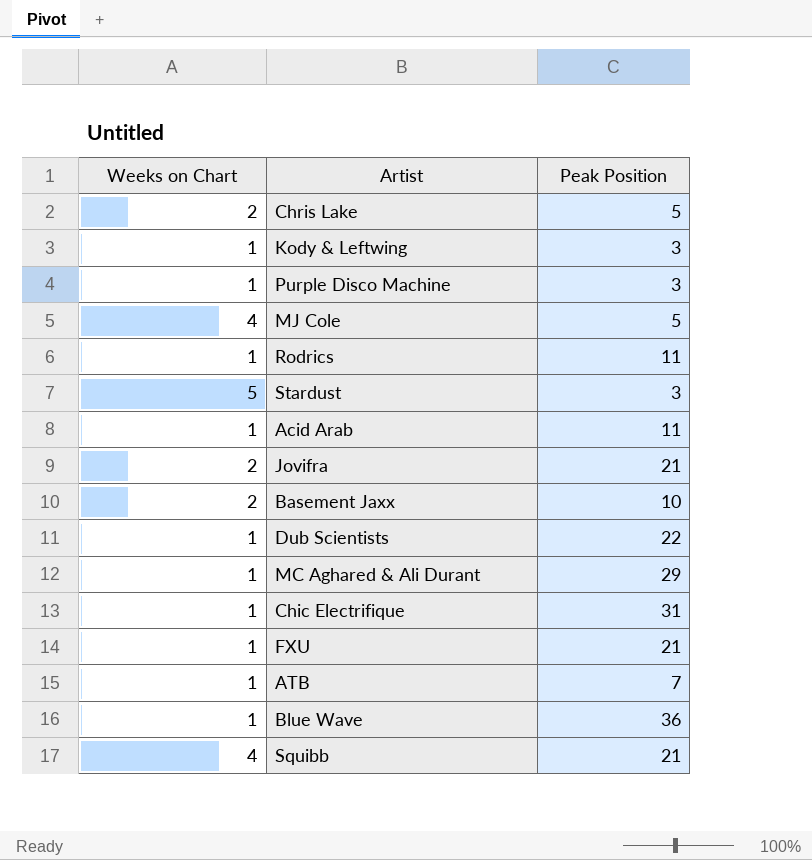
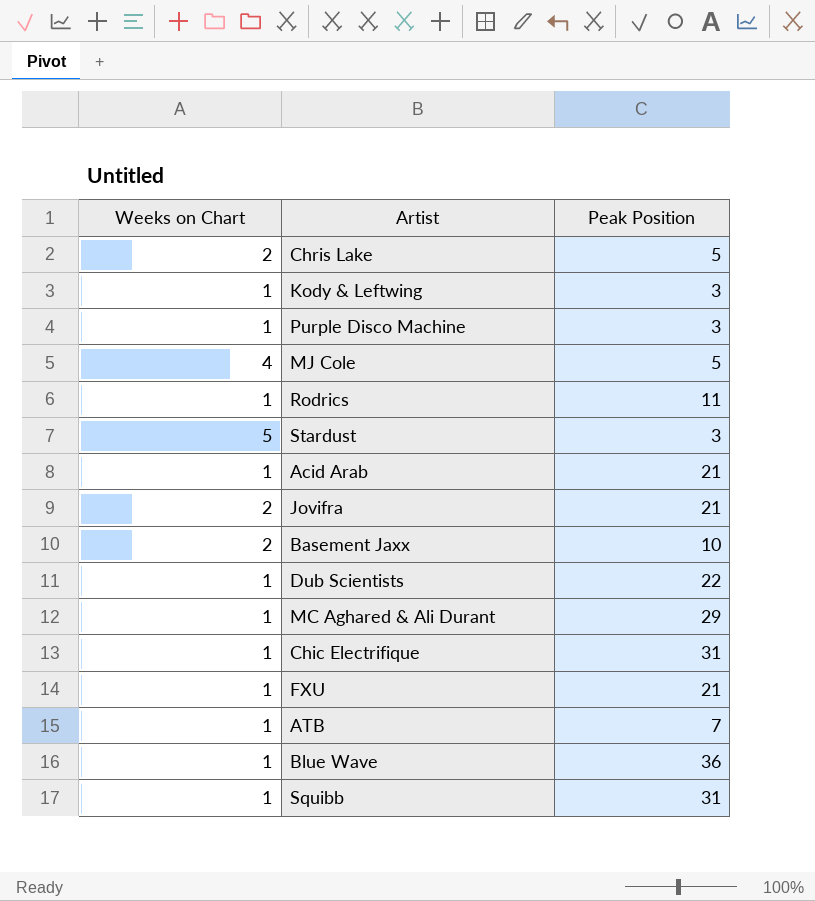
Acid Arab | Peak Position: 11 -> 21
Squibb | Weeks on Chart: 4 -> 1
Squibb | Peak Position: 21 -> 31

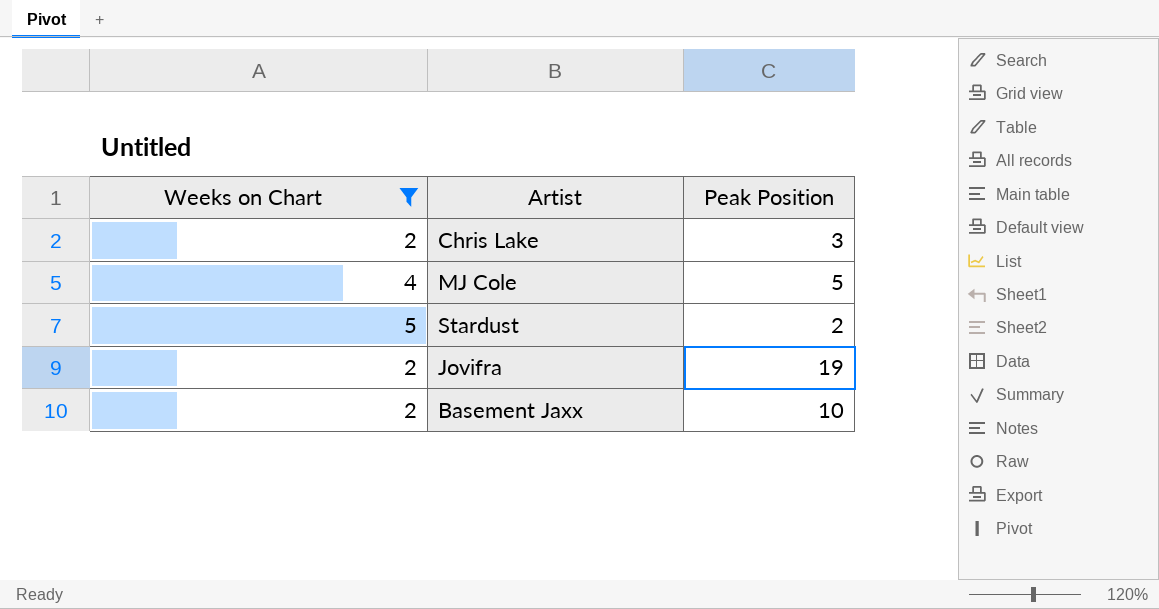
filter: none -> Weeks on Chart != 1
Chris Lake | Peak Position: 5 -> 3
Stardust | Peak Position: 3 -> 2
Jovifra | Peak Position: 21 -> 19

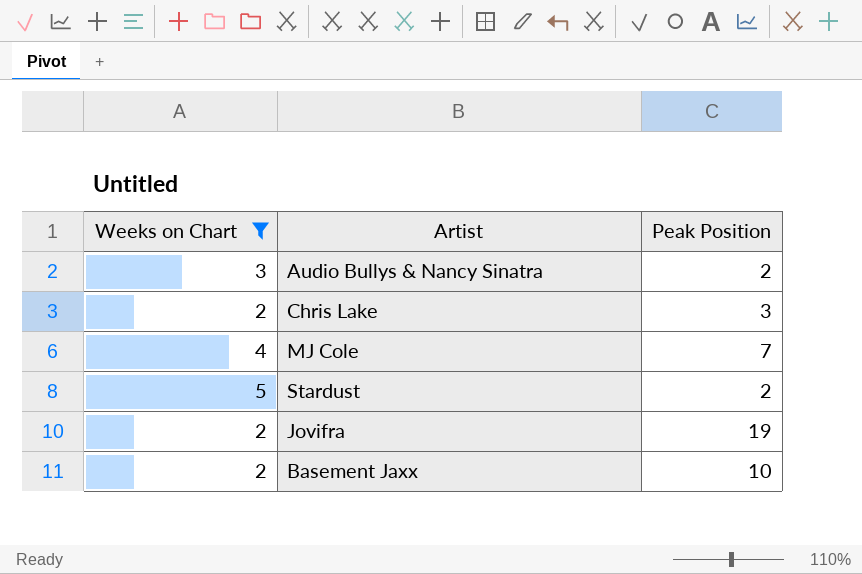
row Audio Bullys & Nancy Sinatra: none -> 3 | 2
MJ Cole | Peak Position: 5 -> 7

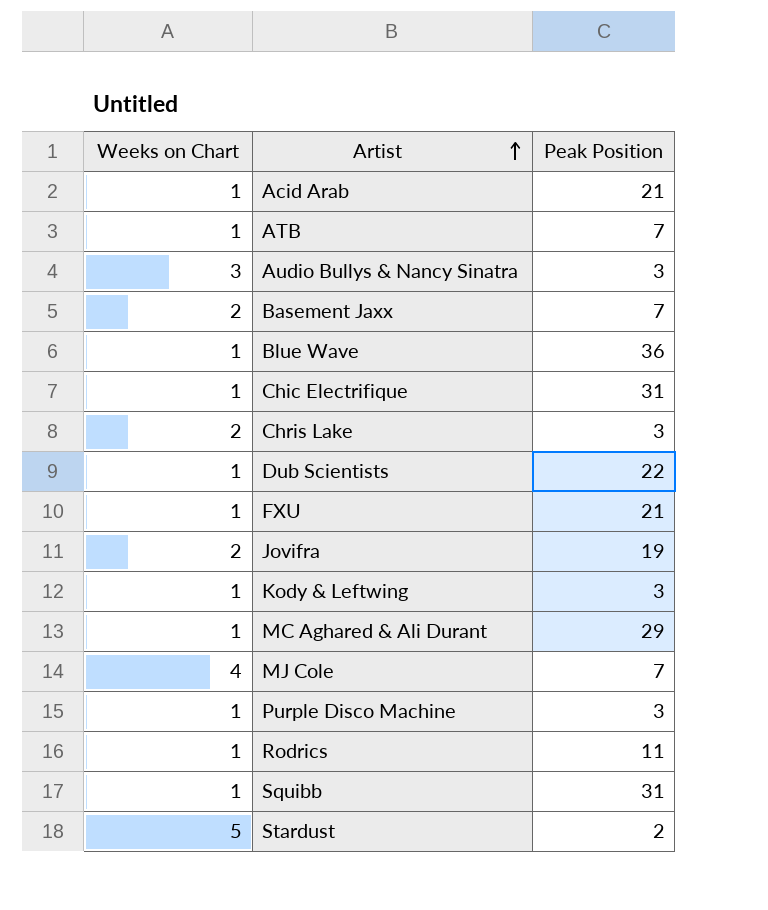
filter: Weeks on Chart != 1 -> none
row order: none -> Artist ascending
Audio Bullys & Nancy Sinatra | Peak Position: 2 -> 3
Basement Jaxx | Peak Position: 10 -> 7

